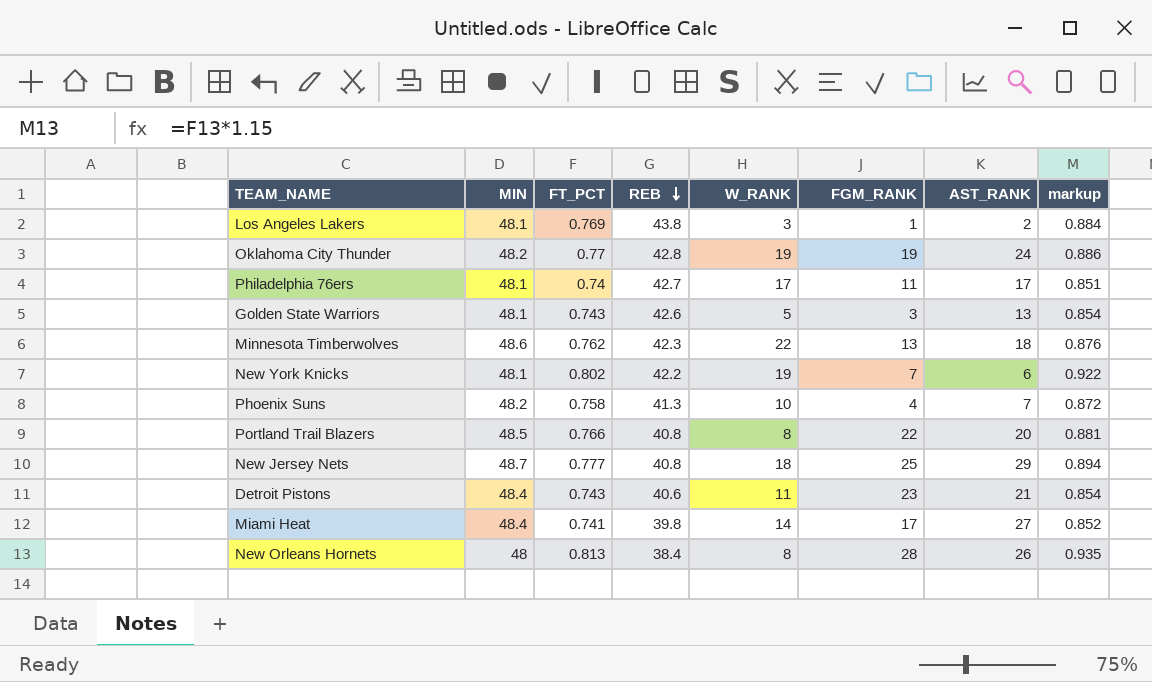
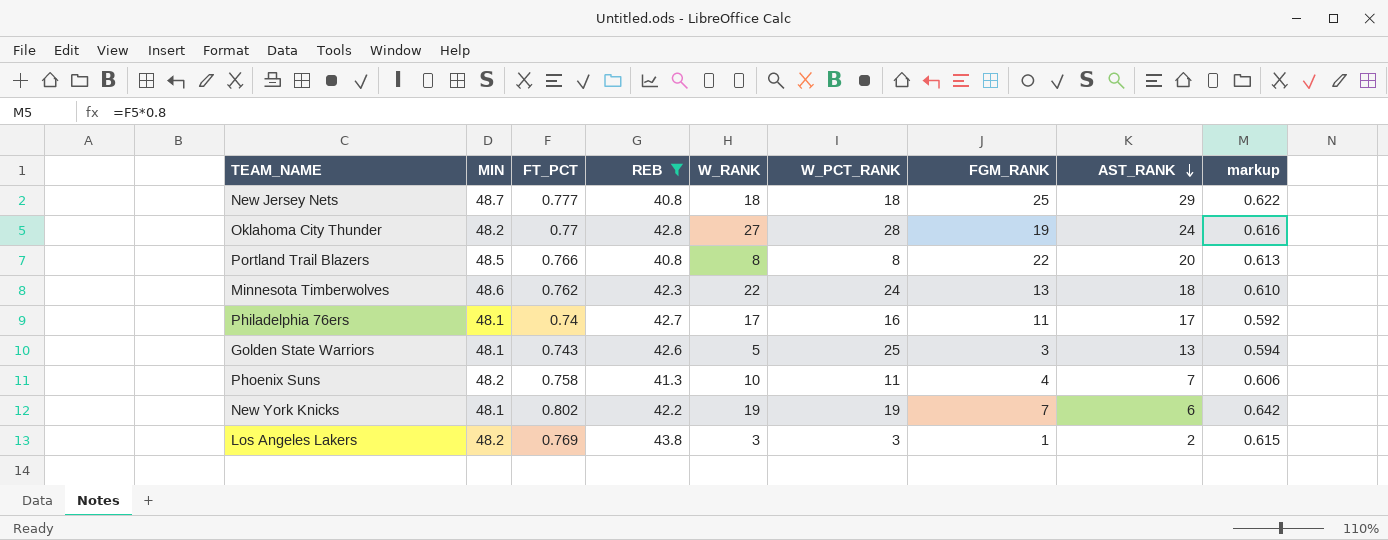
filter: none -> REB >= 40.8
row order: REB descending -> AST_RANK descending
column W_PCT_RANK | position: none -> 6
column markup | formula: [FT_PCT] * 1.15 -> [FT_PCT] * 0.8
Oklahoma City Thunder | W_RANK: 19 -> 27
Los Angeles Lakers | MIN: 48.1 -> 48.2

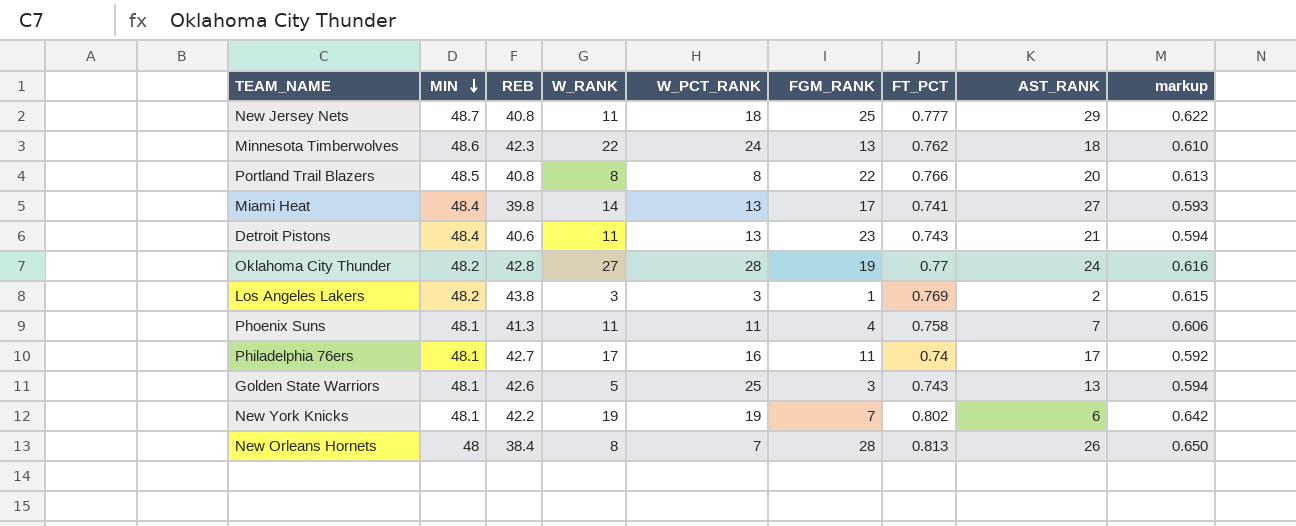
filter: REB >= 40.8 -> none
row order: AST_RANK descending -> MIN descending
column FT_PCT | position: 3 -> 7
New Jersey Nets | W_RANK: 18 -> 11
Phoenix Suns | MIN: 48.2 -> 48.1
Phoenix Suns | W_RANK: 10 -> 11

